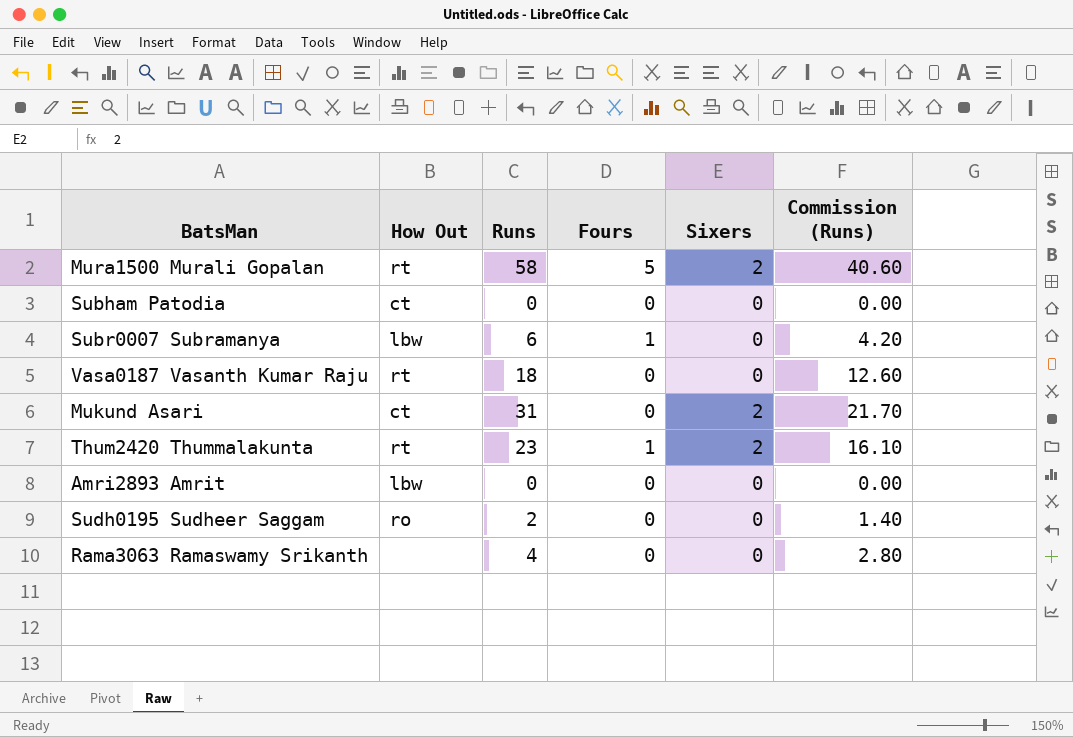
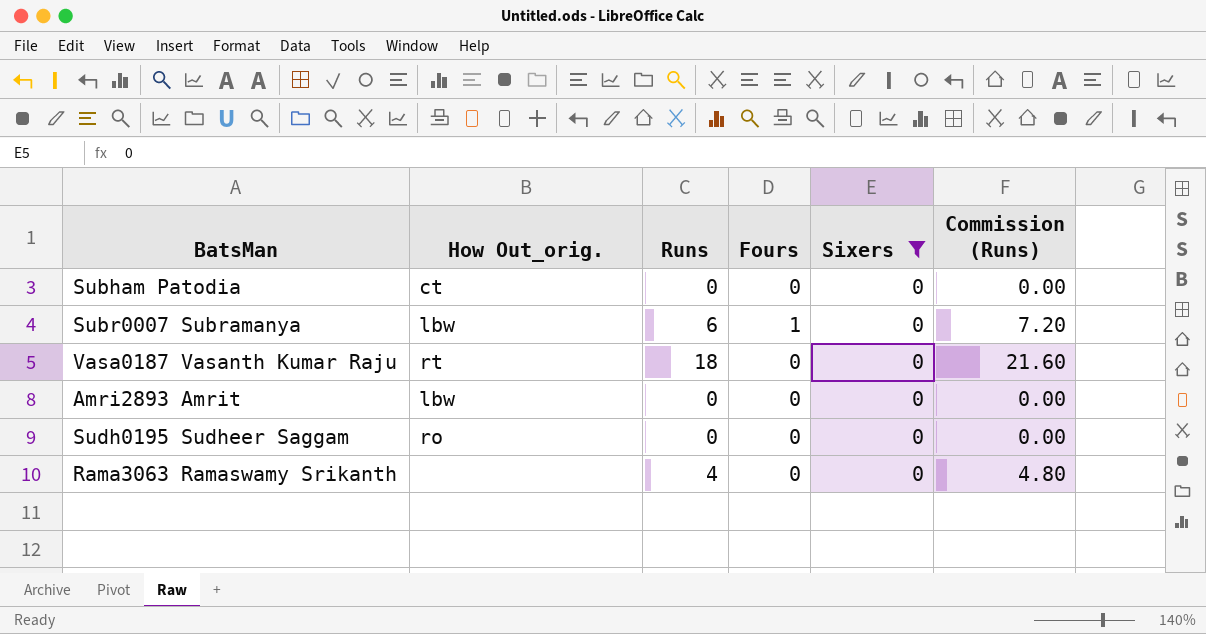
filter: none -> Sixers = 0
column name: How Out -> How Out_orig.
column Commission (Runs) | formula: [Runs] * 0.7 -> [Runs] * 1.2
Sudh0195 Sudheer Saggam | Runs: 2 -> 0

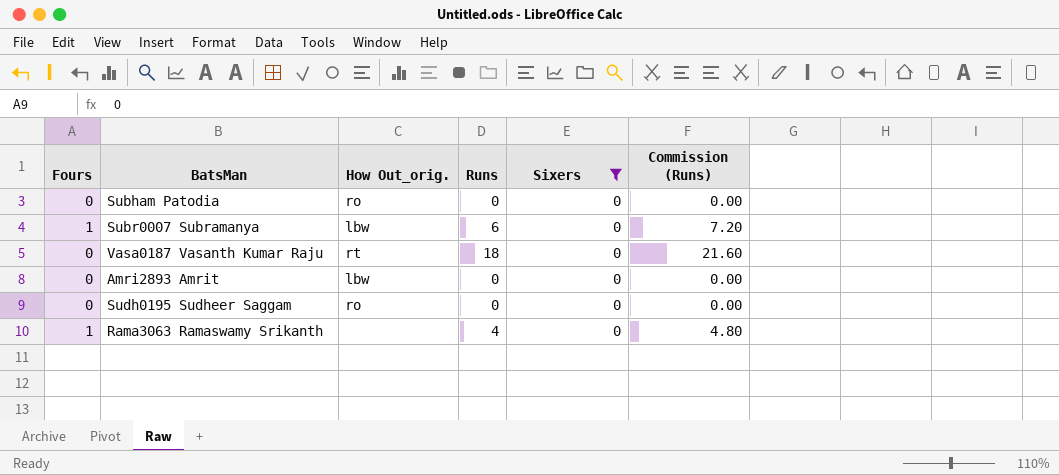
column Fours | position: 4 -> 1
Subham Patodia | How Out_orig.: ct -> ro
Rama3063 Ramaswamy Srikanth | Fours: 0 -> 1

